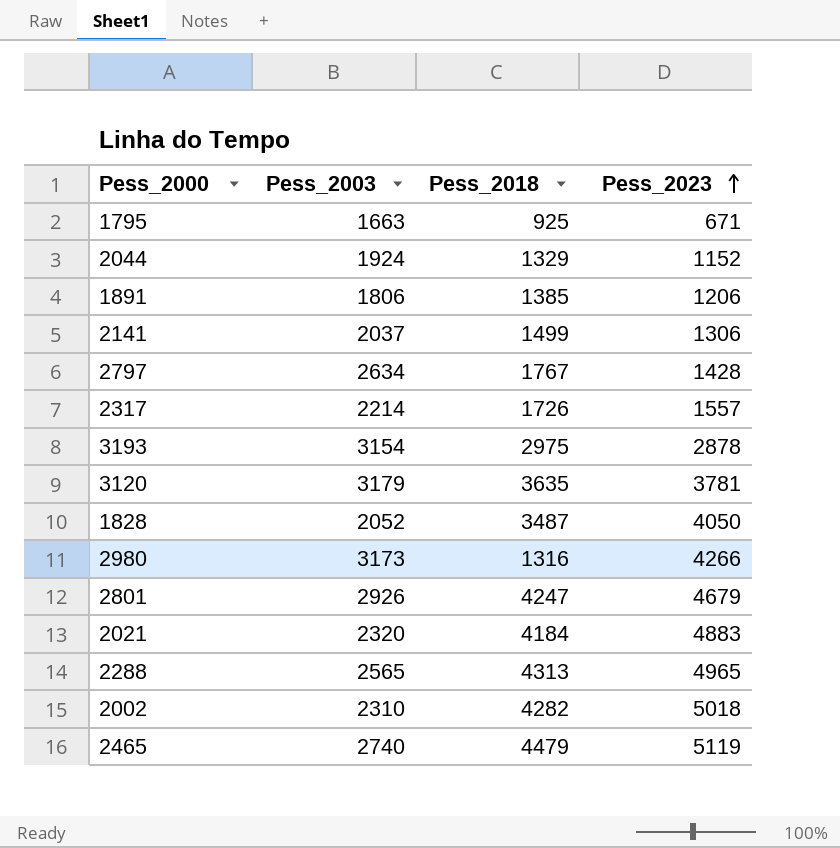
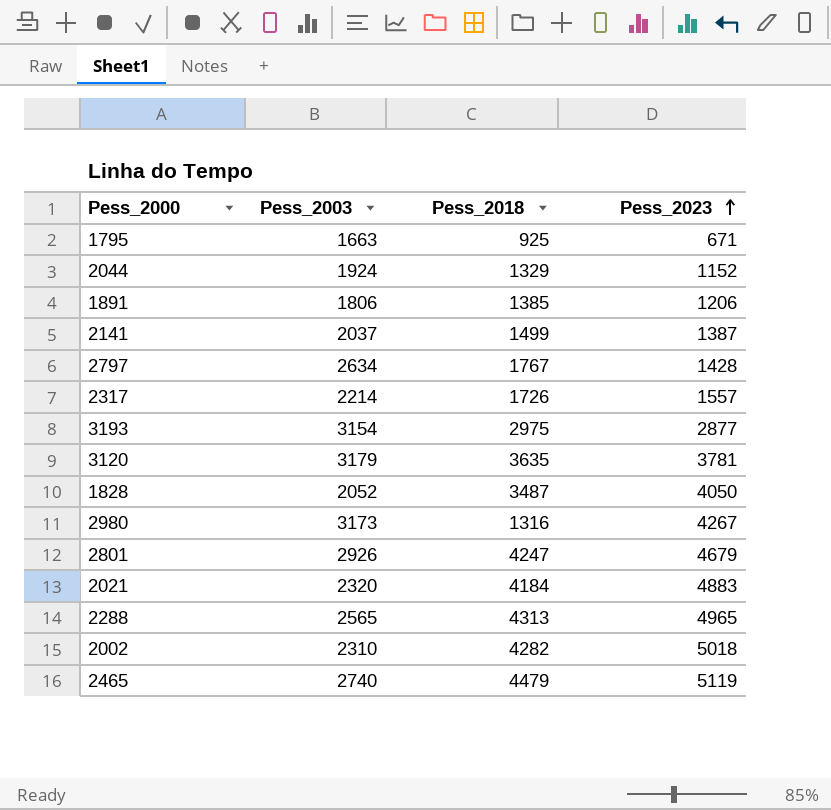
2141 | Pess_2023: 1306 -> 1387
3193 | Pess_2023: 2878 -> 2877
2980 | Pess_2023: 4266 -> 4267

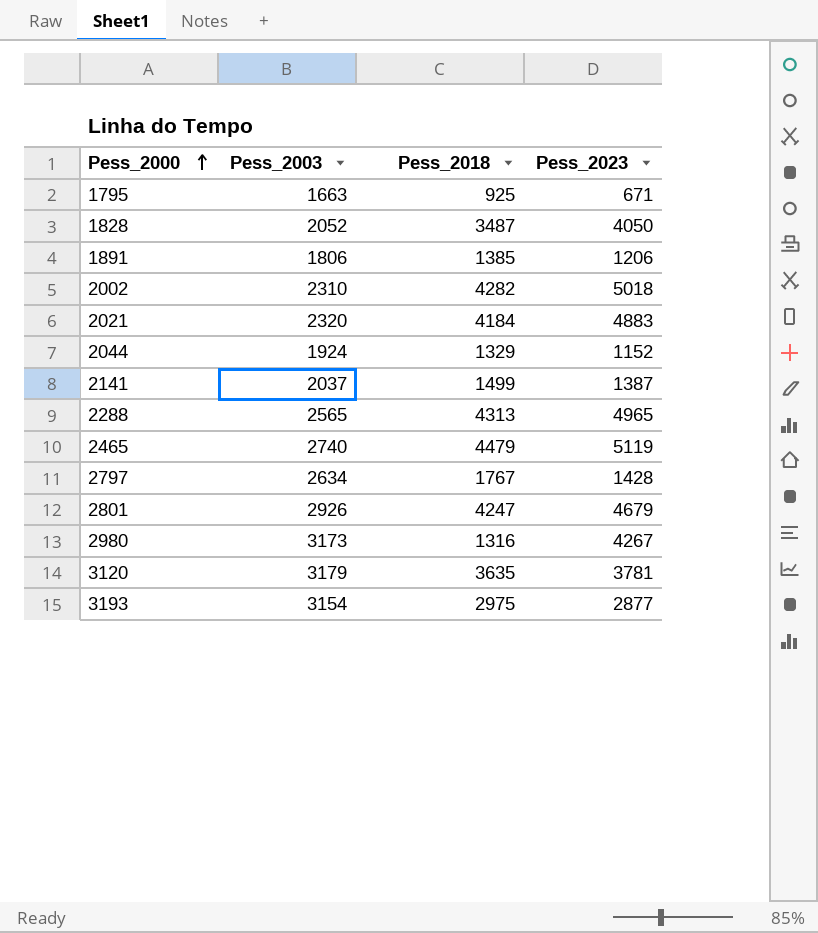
row order: Pess_2023 ascending -> Pess_2000 ascending
row 2317: 2214 | 1726 | 1557 -> none

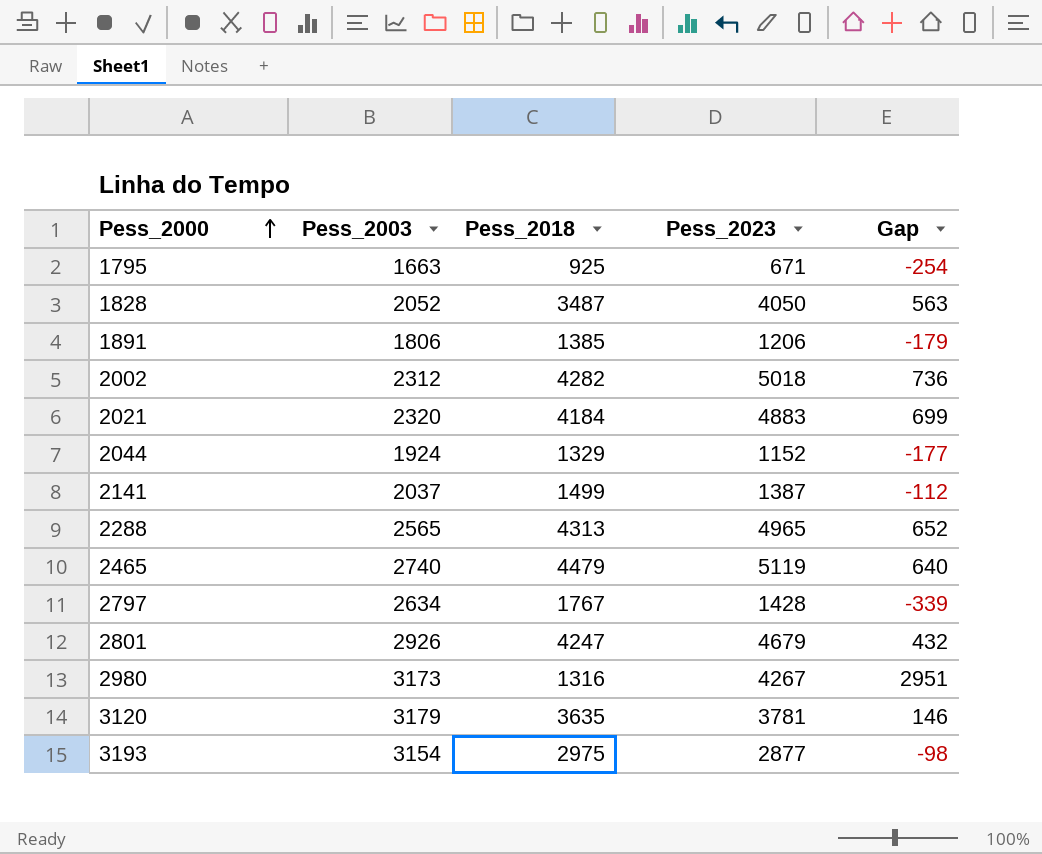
column Gap | formula: none -> [Pess_2023] - [Pess_2018]
2002 | Pess_2003: 2310 -> 2312

